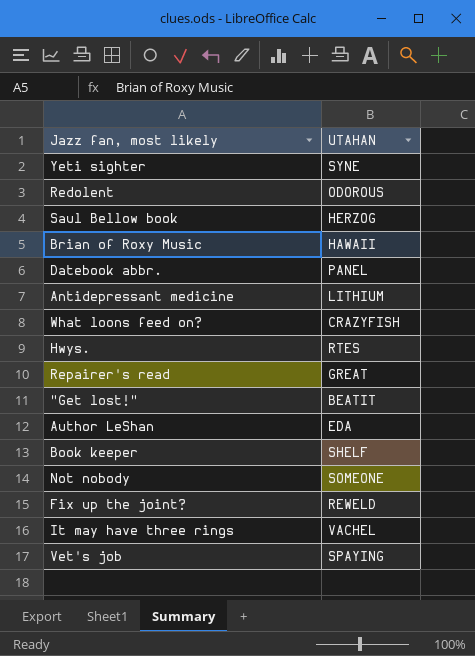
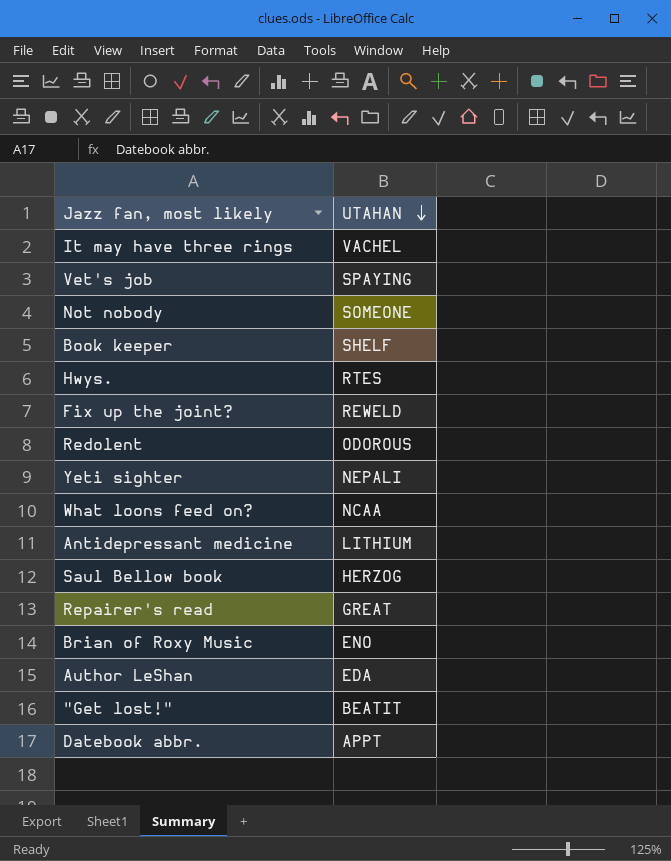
row order: none -> UTAHAN descending
Yeti sighter | UTAHAN: SYNE -> NEPALI
What loons feed on? | UTAHAN: CRAZYFISH -> NCAA
Brian of Roxy Music | UTAHAN: HAWAII -> ENO
Datebook abbr. | UTAHAN: PANEL -> APPT

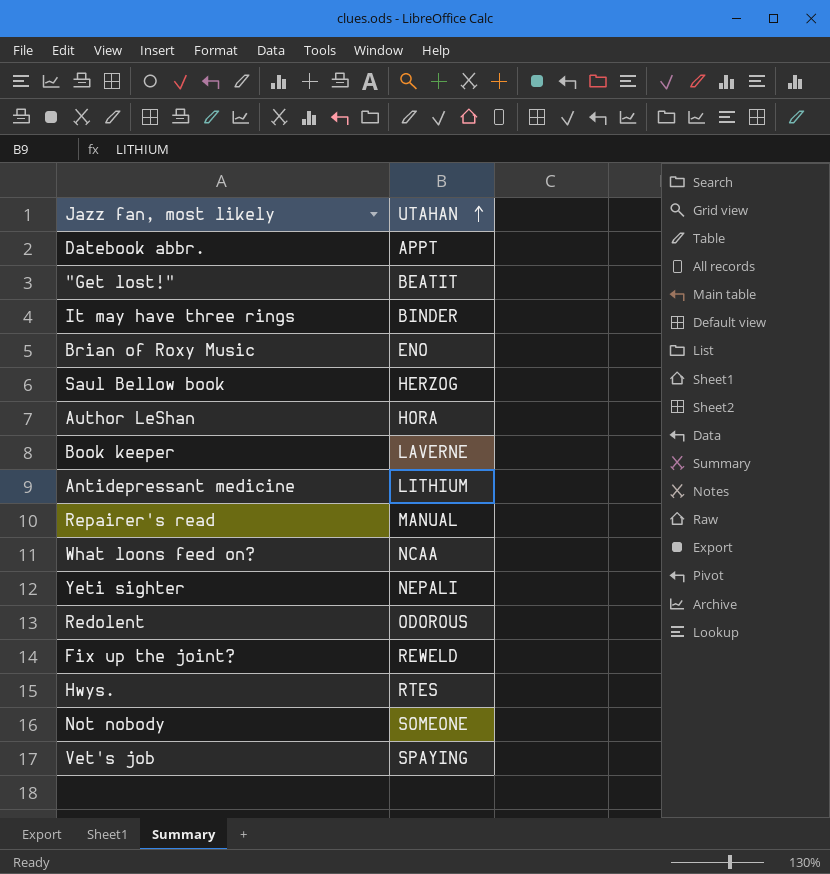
row order: UTAHAN descending -> UTAHAN ascending
It may have three rings | UTAHAN: VACHEL -> BINDER
Author LeShan | UTAHAN: EDA -> HORA
Book keeper | UTAHAN: SHELF -> LAVERNE
Repairer's read | UTAHAN: GREAT -> MANUAL

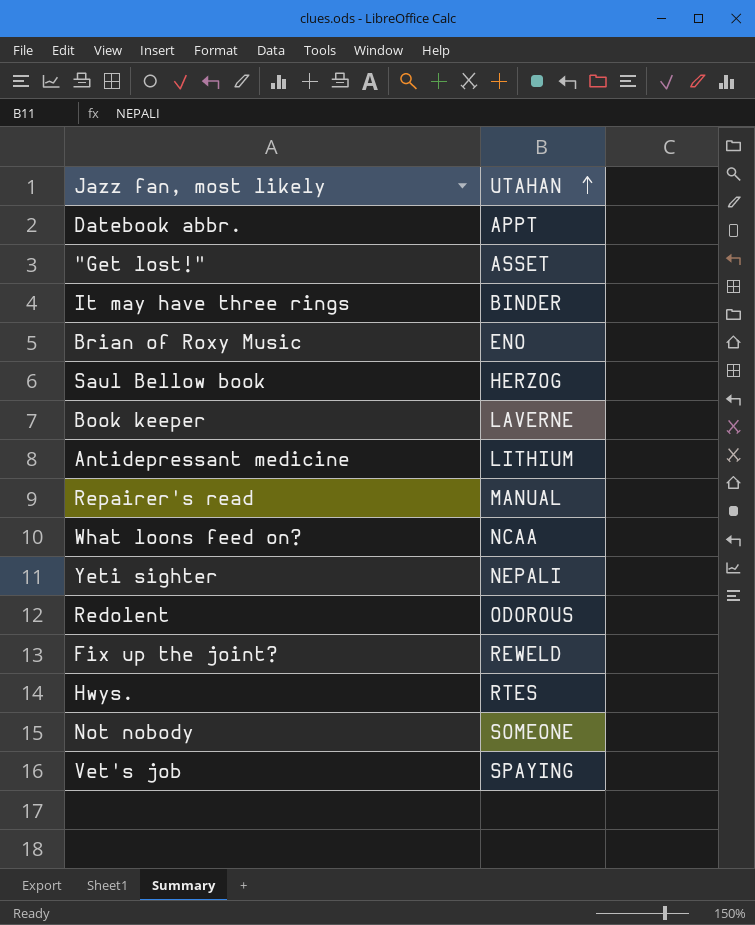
row Author LeShan: HORA -> none
"Get lost!" | UTAHAN: BEATIT -> ASSET

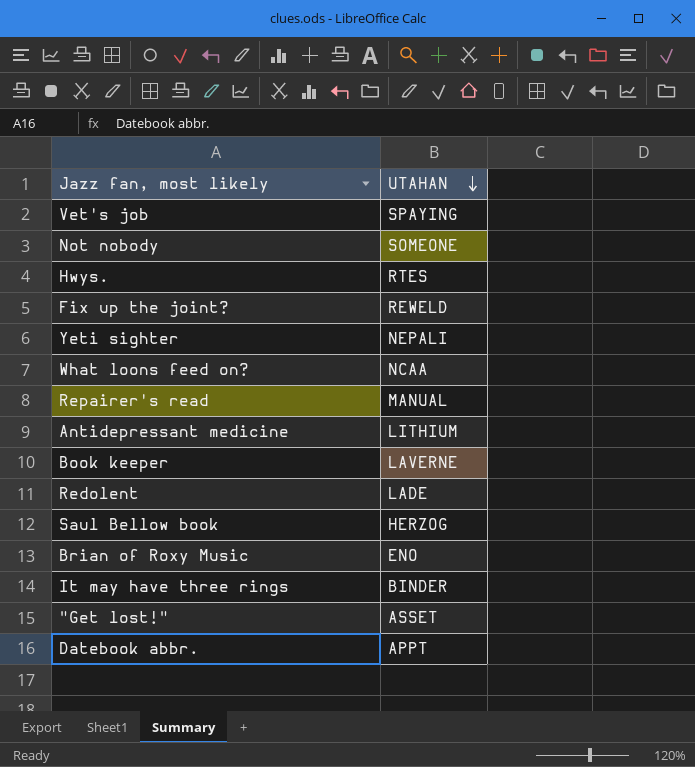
row order: UTAHAN ascending -> UTAHAN descending
Redolent | UTAHAN: ODOROUS -> LADE

